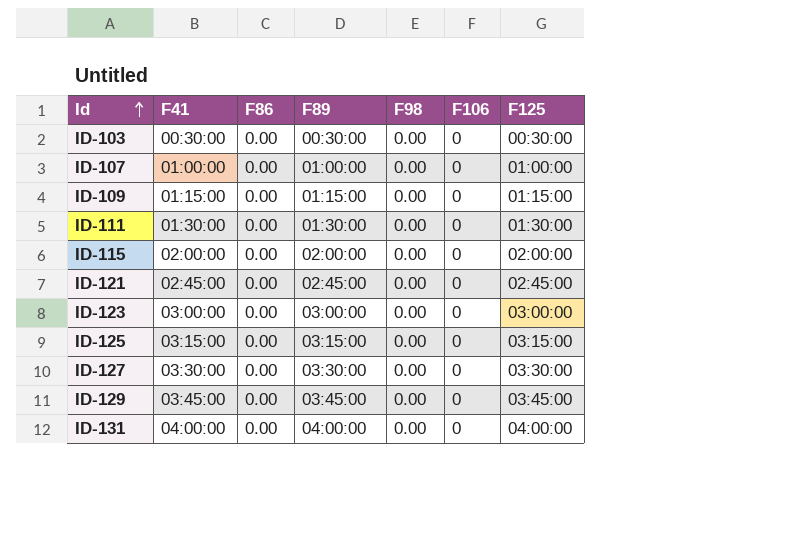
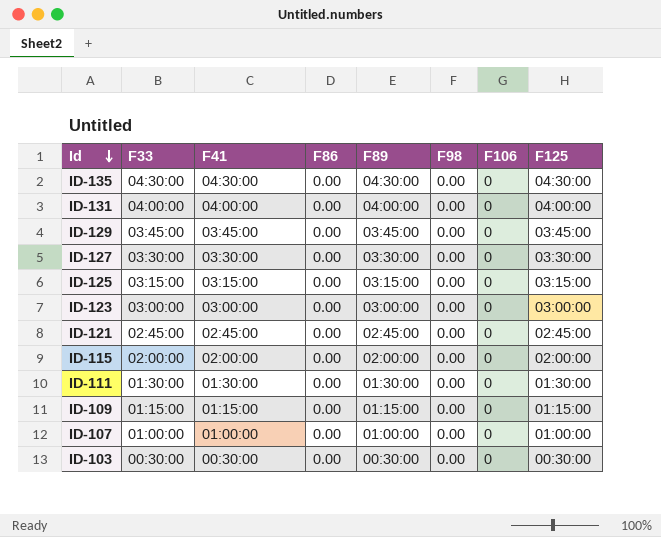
row order: Id ascending -> Id descending
column F33 | position: none -> 2
row ID-135: none -> 04:30:00 | 04:30:00 | 0.00 | 04:30:00 | 0.00 | 0 | 04:30:00

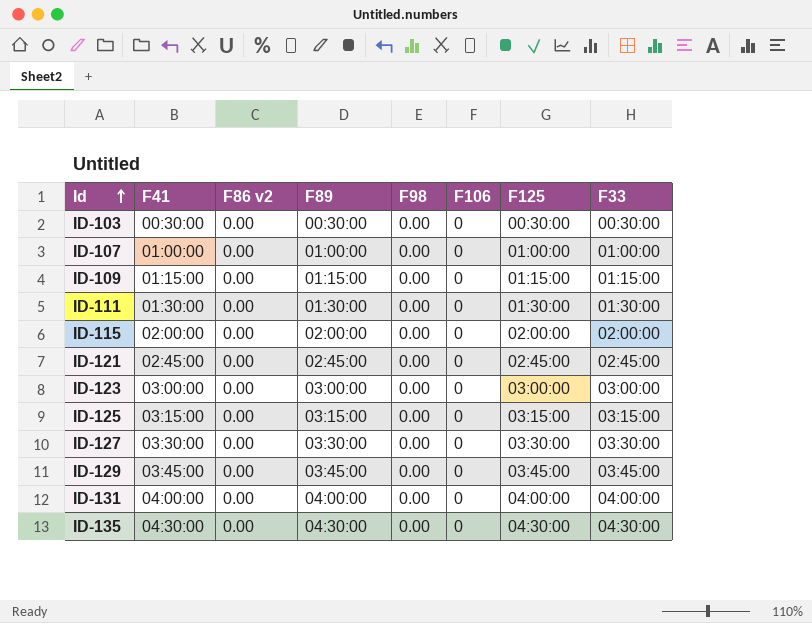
row order: Id descending -> Id ascending
column name: F86 -> F86 v2
column F33 | position: 2 -> 8

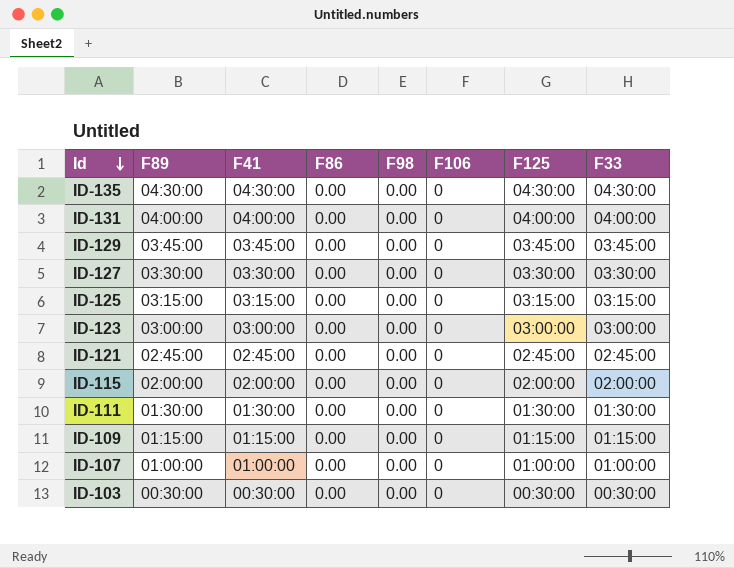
row order: Id ascending -> Id descending
column F89 | position: 4 -> 2
column name: F86 v2 -> F86

